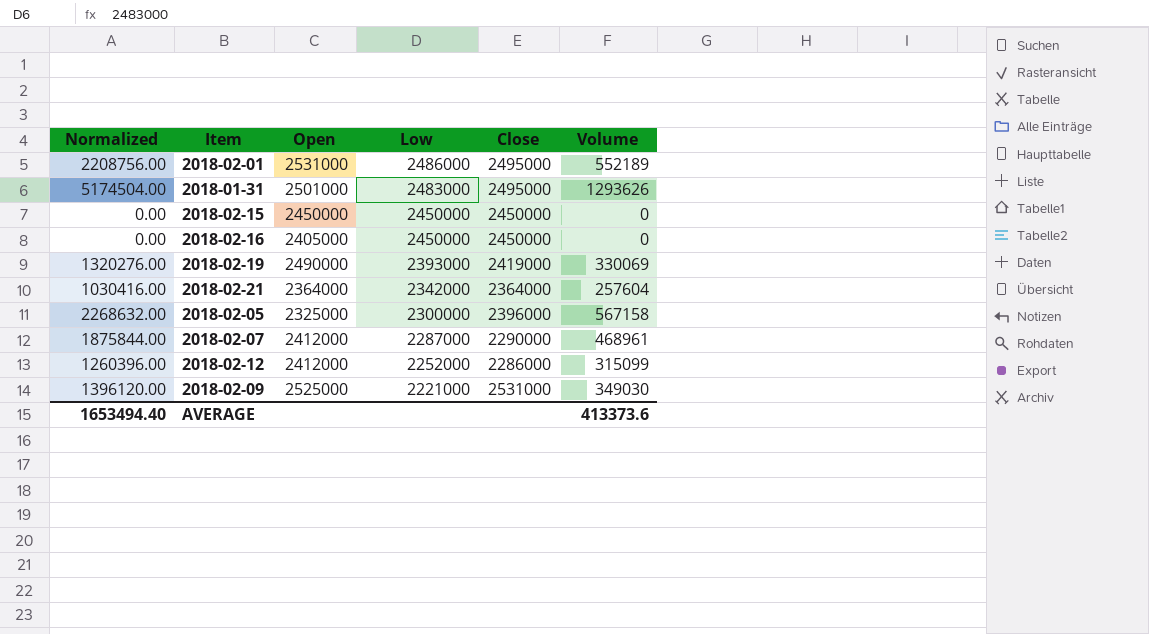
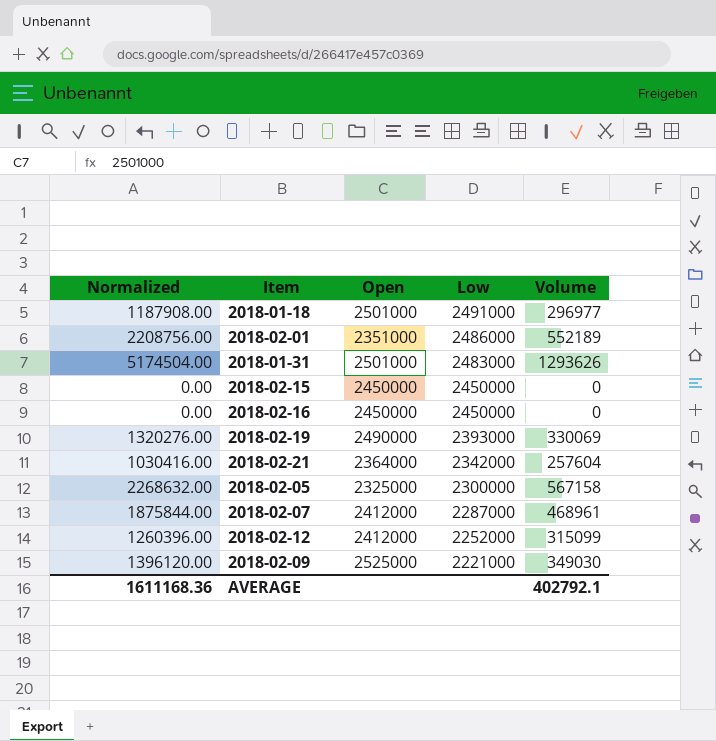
column Close | position: 5 -> none
row 2018-01-18: none -> 1187908.00 | 2501000 | 2491000 | 296977
2018-02-01 | Open: 2531000 -> 2351000
2018-02-16 | Open: 2405000 -> 2450000
AVERAGE | Normalized: 1653494.40 -> 1611168.36
AVERAGE | Volume: 413373.6 -> 402792.1

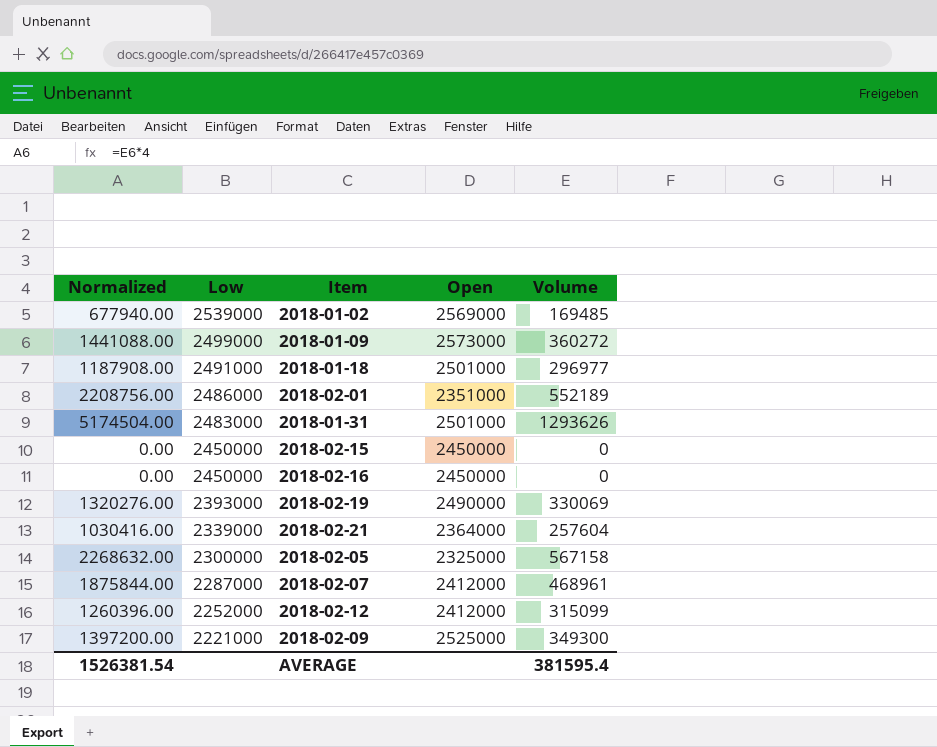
column Low | position: 4 -> 2
row 2018-01-02: none -> 677940.00 | 2539000 | 2569000 | 169485
row 2018-01-09: none -> 1441088.00 | 2499000 | 2573000 | 360272
2018-02-21 | Low: 2342000 -> 2339000
2018-02-09 | Normalized: 1396120.00 -> 1397200.00
2018-02-09 | Volume: 349030 -> 349300
AVERAGE | Normalized: 1611168.36 -> 1526381.54
AVERAGE | Volume: 402792.1 -> 381595.4

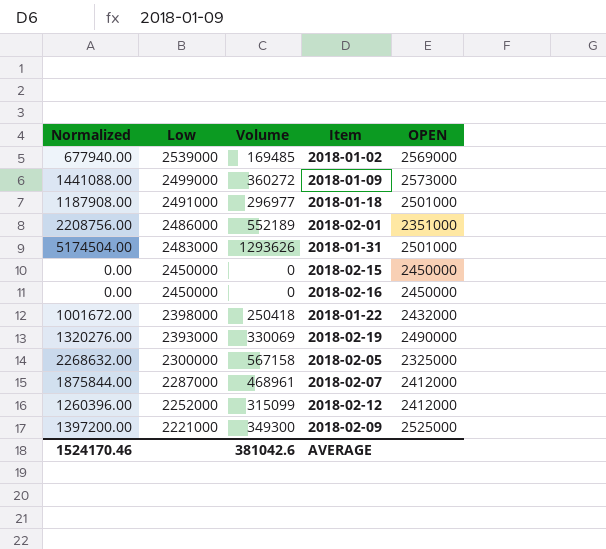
column Volume | position: 5 -> 3
column name: Open -> OPEN
row 2018-02-21: 1030416.00 | 2339000 | 2364000 | 257604 -> none
row 2018-01-22: none -> 1001672.00 | 2398000 | 250418 | 2432000
AVERAGE | Normalized: 1526381.54 -> 1524170.46
AVERAGE | Volume: 381595.4 -> 381042.6

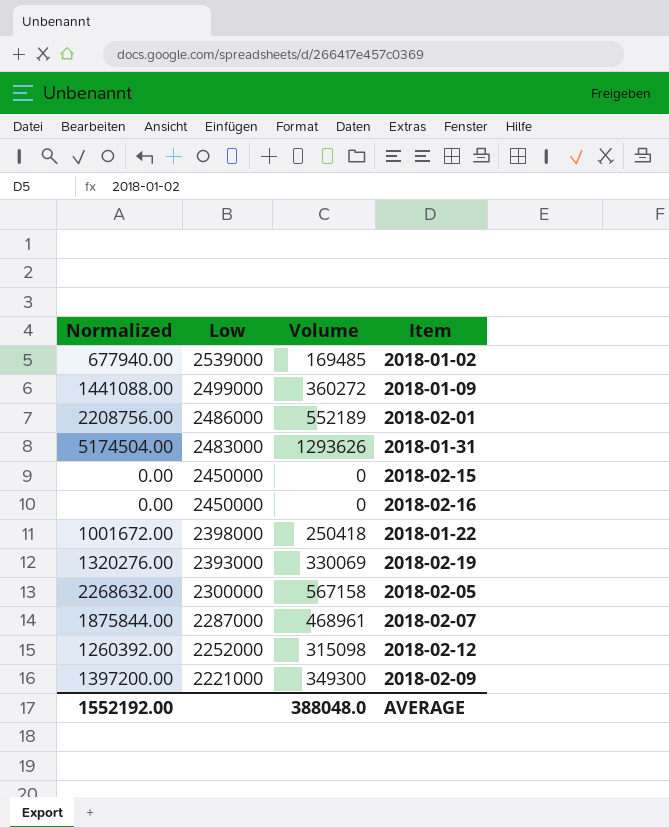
column OPEN | position: 5 -> none
row 2018-01-18: 1187908.00 | 2491000 | 296977 | 2501000 -> none
2018-02-12 | Normalized: 1260396.00 -> 1260392.00
2018-02-12 | Volume: 315099 -> 315098
AVERAGE | Normalized: 1524170.46 -> 1552192.00
AVERAGE | Volume: 381042.6 -> 388048.0

